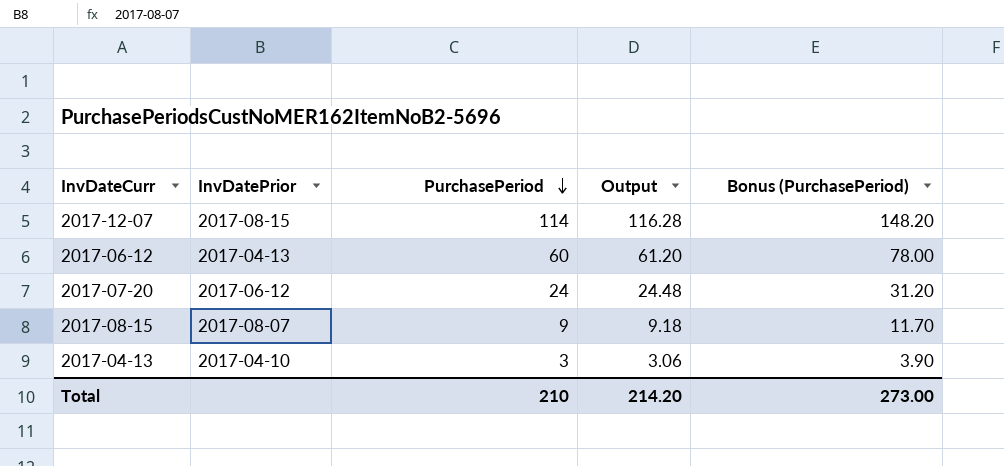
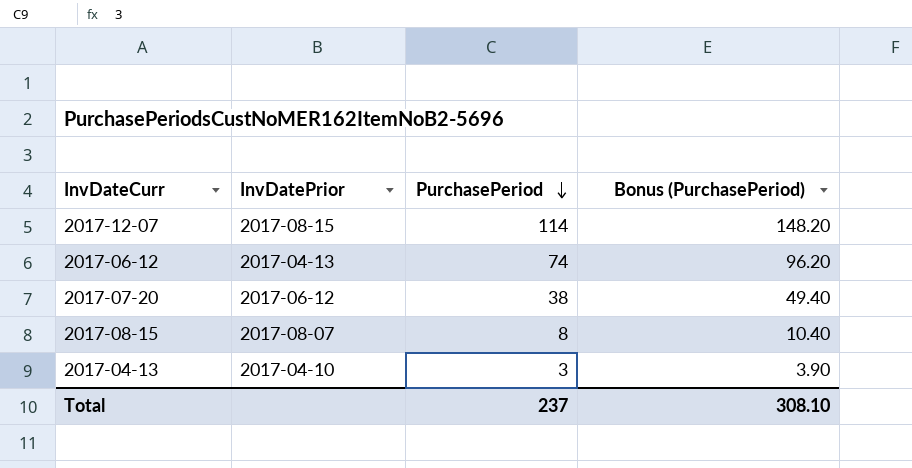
column Output | formula: [PurchasePeriod] * 1.02 -> none
2017-06-12 | PurchasePeriod: 60 -> 74
2017-06-12 | Bonus (PurchasePeriod): 78.00 -> 96.20
2017-07-20 | PurchasePeriod: 24 -> 38
2017-07-20 | Bonus (PurchasePeriod): 31.20 -> 49.40
2017-08-15 | PurchasePeriod: 9 -> 8
2017-08-15 | Bonus (PurchasePeriod): 11.70 -> 10.40
Total | PurchasePeriod: 210 -> 237
Total | Bonus (PurchasePeriod): 273.00 -> 308.10

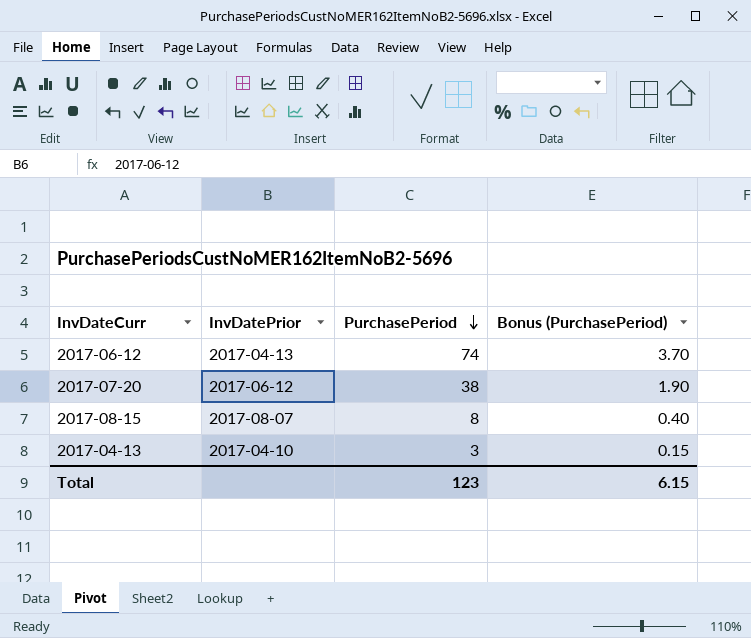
column Bonus (PurchasePeriod) | formula: [PurchasePeriod] * 1.3 -> [PurchasePeriod] * 0.05
row 2017-12-07: 2017-08-15 | 114 | 148.20 -> none
Total | PurchasePeriod: 237 -> 123
Total | Bonus (PurchasePeriod): 308.10 -> 6.15

